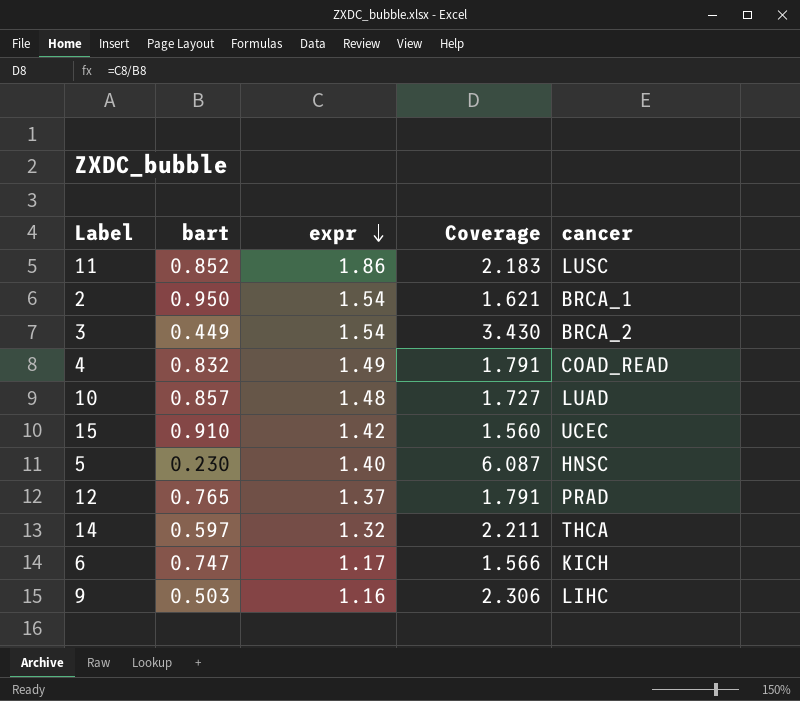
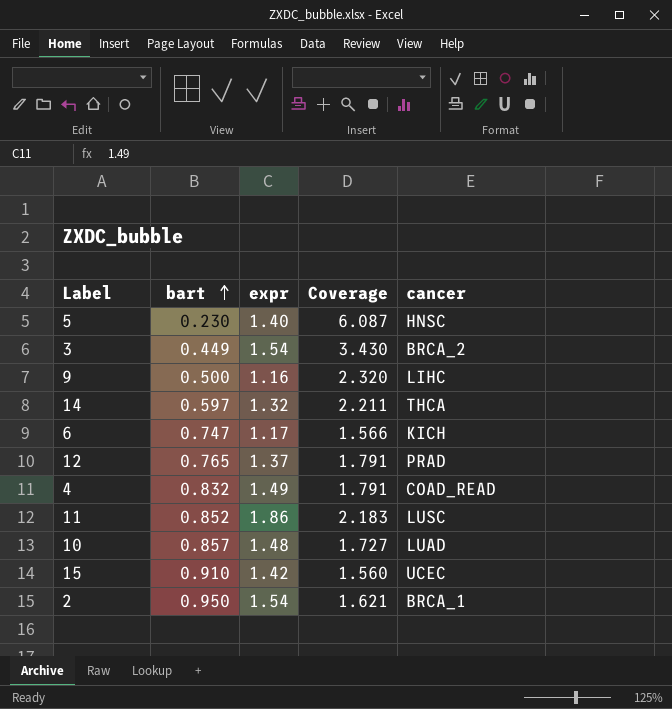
row order: expr descending -> bart ascending
9 | bart: 0.503 -> 0.500
9 | Coverage: 2.306 -> 2.320

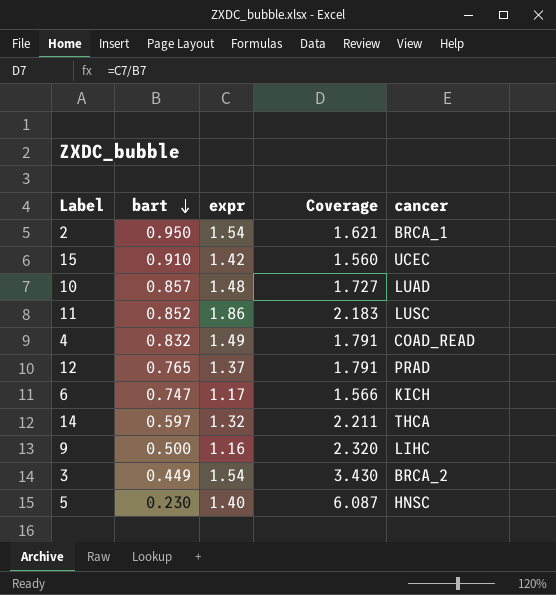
row order: bart ascending -> bart descending

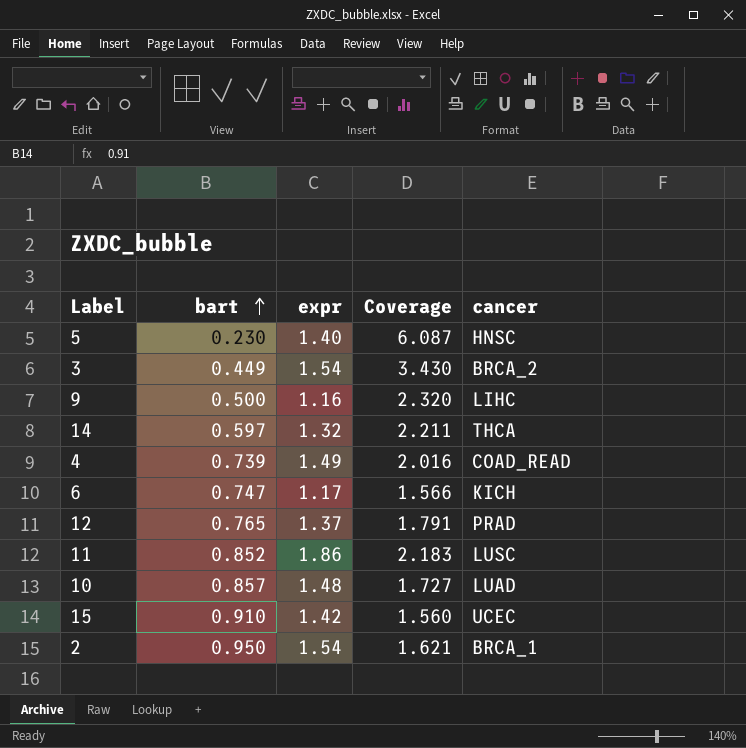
row order: bart descending -> bart ascending
4 | bart: 0.832 -> 0.739
4 | Coverage: 1.791 -> 2.016

